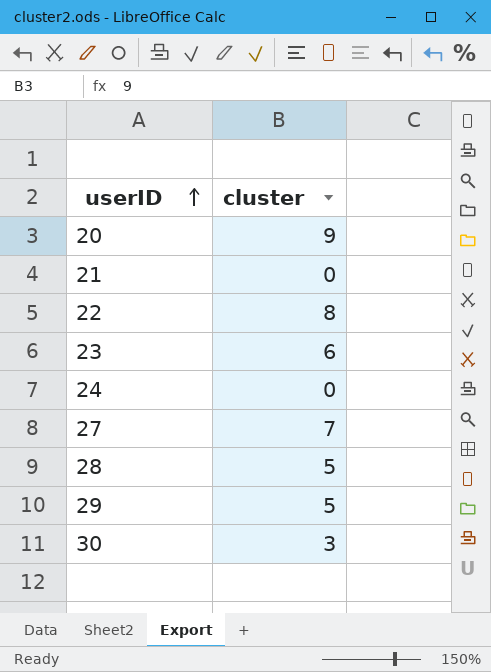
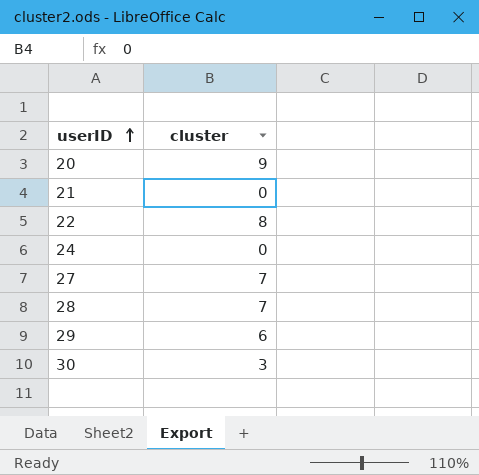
row 23: 6 -> none
28 | cluster: 5 -> 7
29 | cluster: 5 -> 6

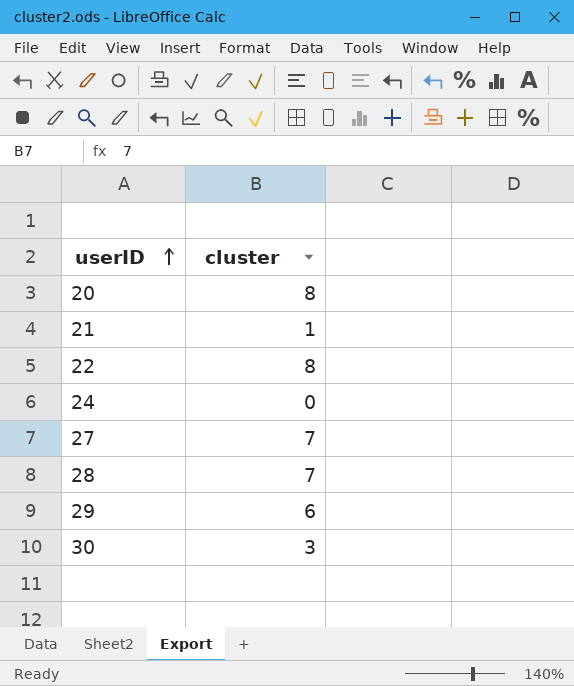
20 | cluster: 9 -> 8
21 | cluster: 0 -> 1

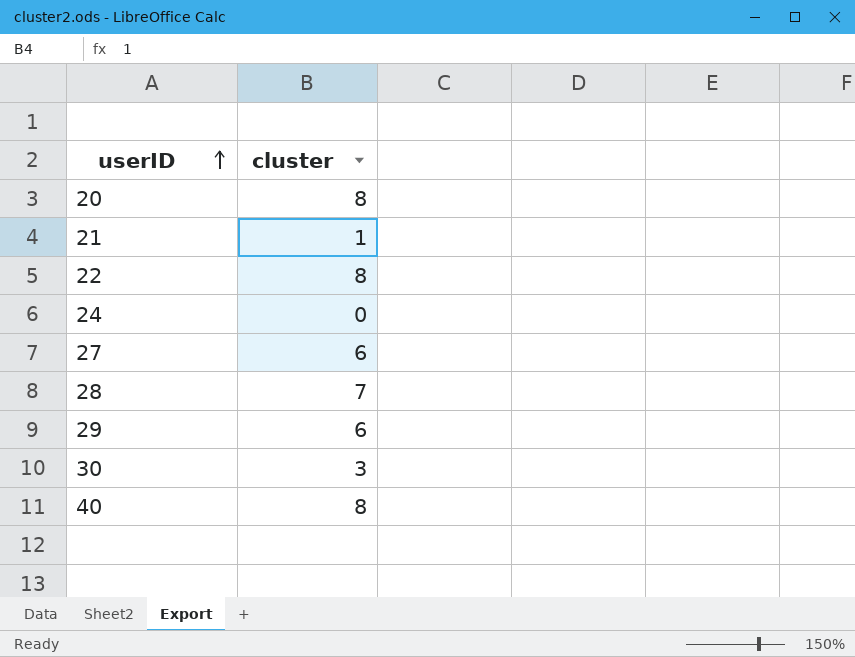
27 | cluster: 7 -> 6
row 40: none -> 8

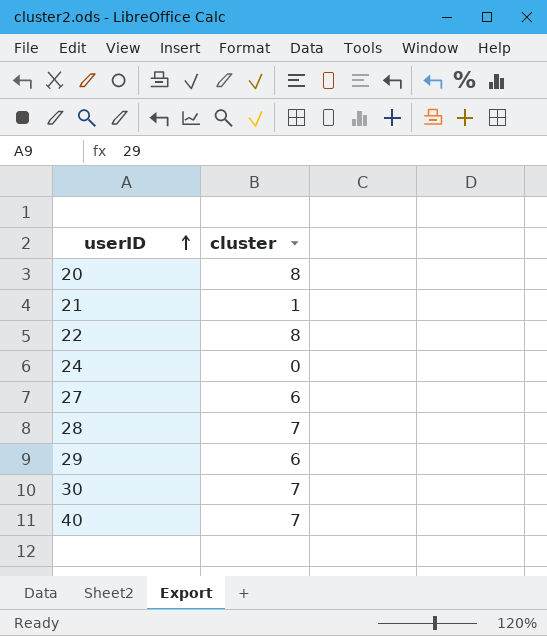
30 | cluster: 3 -> 7
40 | cluster: 8 -> 7

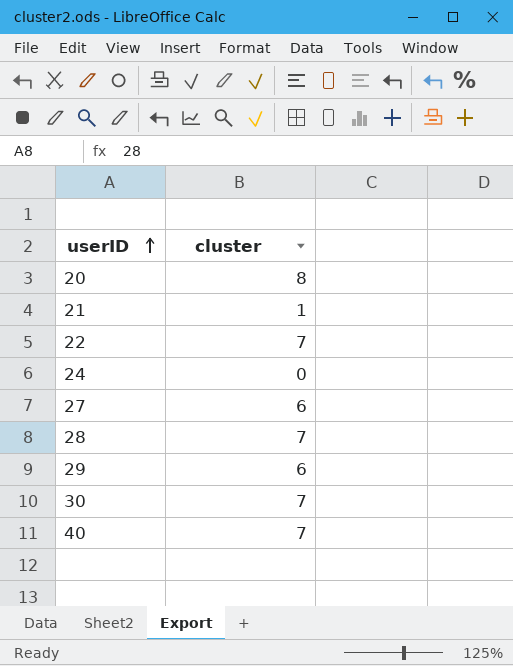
22 | cluster: 8 -> 7

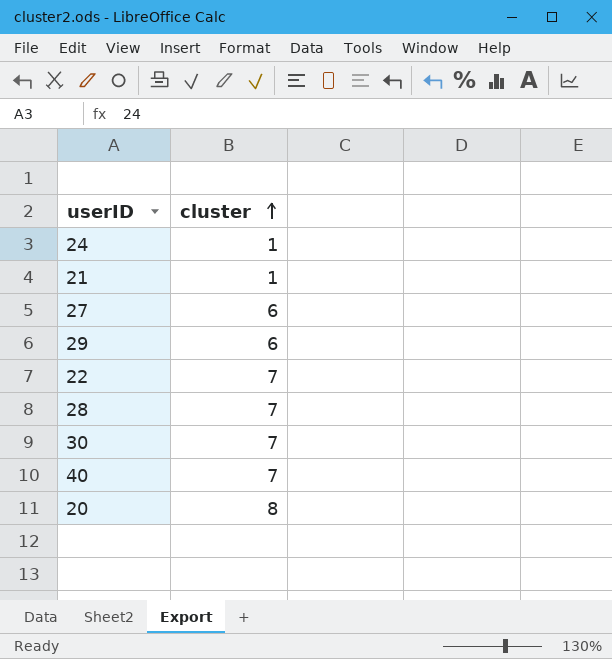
row order: userID ascending -> cluster ascending
24 | cluster: 0 -> 1

